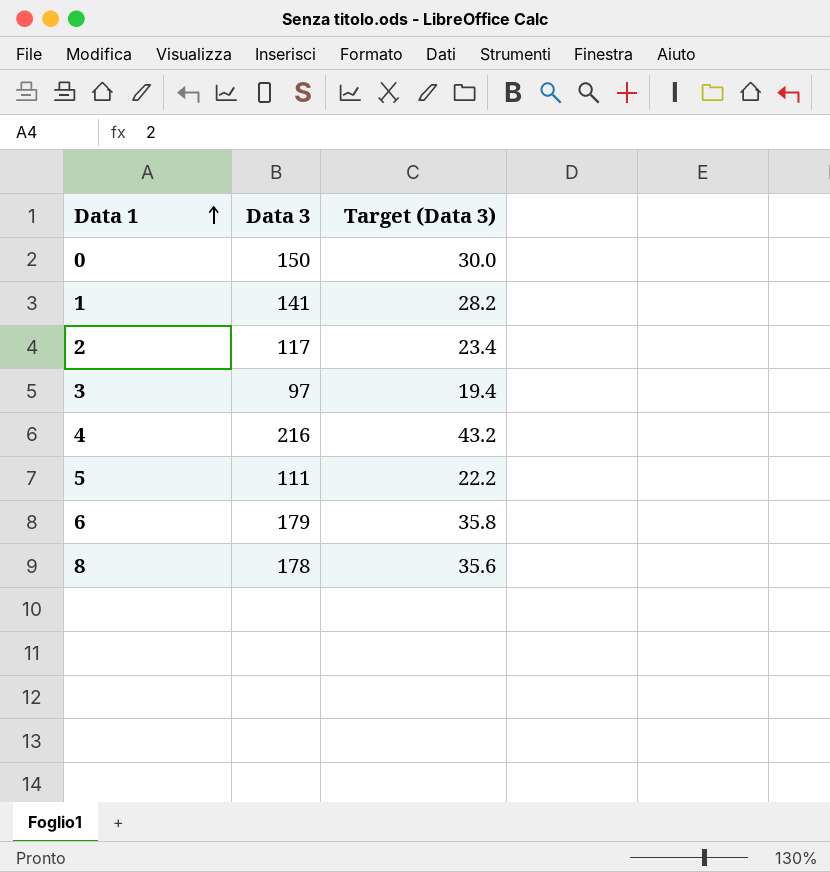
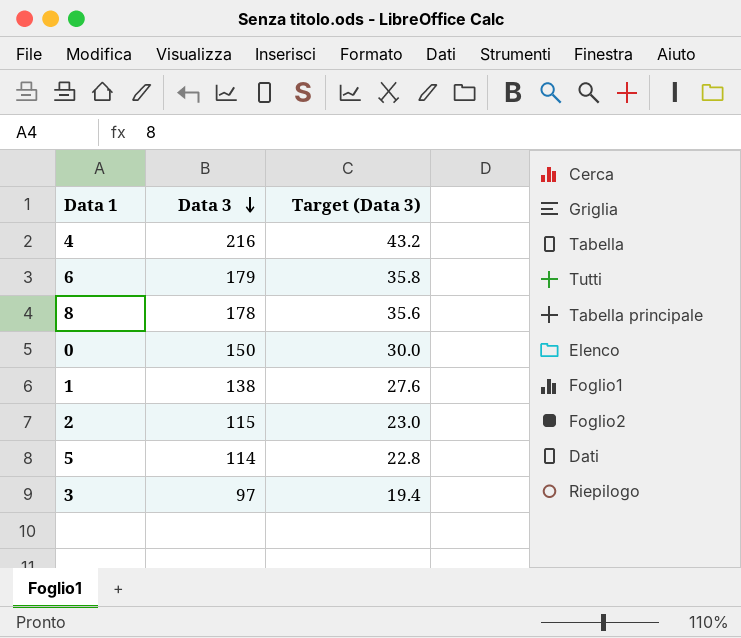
row order: Data 1 ascending -> Data 3 descending
1 | Data 3: 141 -> 138
1 | Target (Data 3): 28.2 -> 27.6
2 | Data 3: 117 -> 115
2 | Target (Data 3): 23.4 -> 23.0
5 | Data 3: 111 -> 114
5 | Target (Data 3): 22.2 -> 22.8

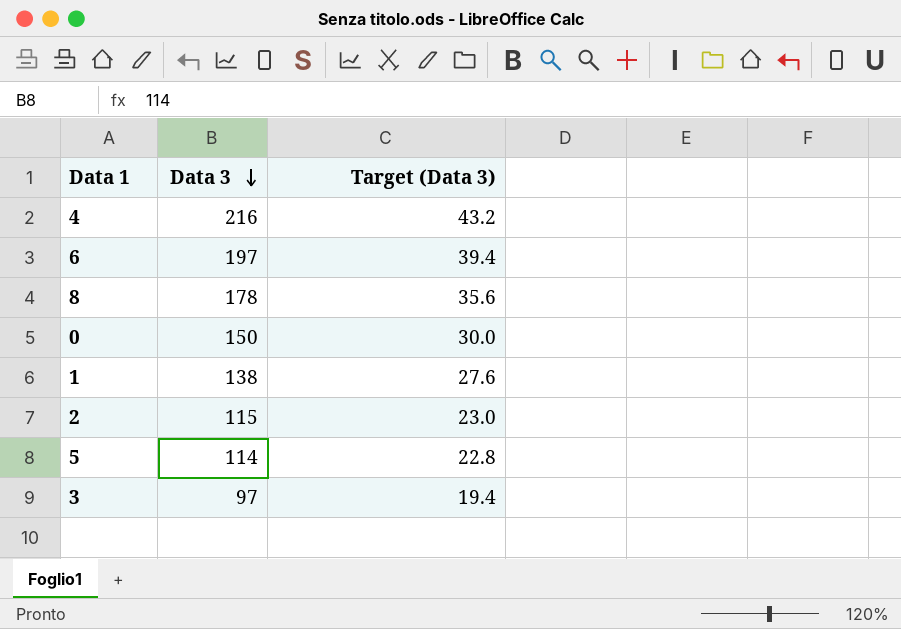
6 | Data 3: 179 -> 197
6 | Target (Data 3): 35.8 -> 39.4

